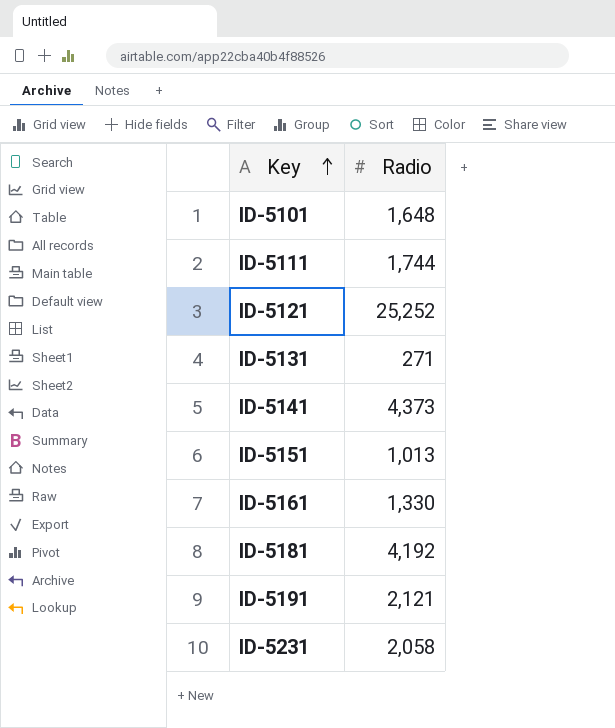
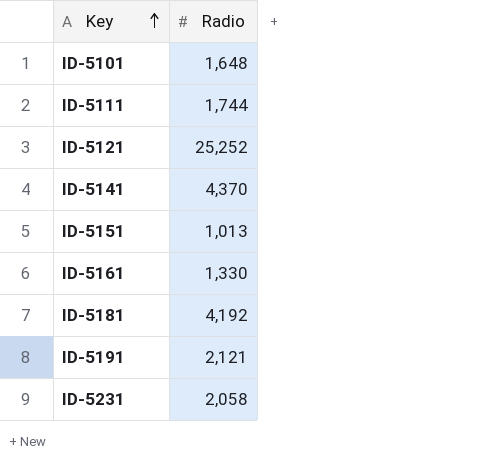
row ID-5131: 271 -> none
ID-5141 | Radio: 4,373 -> 4,370

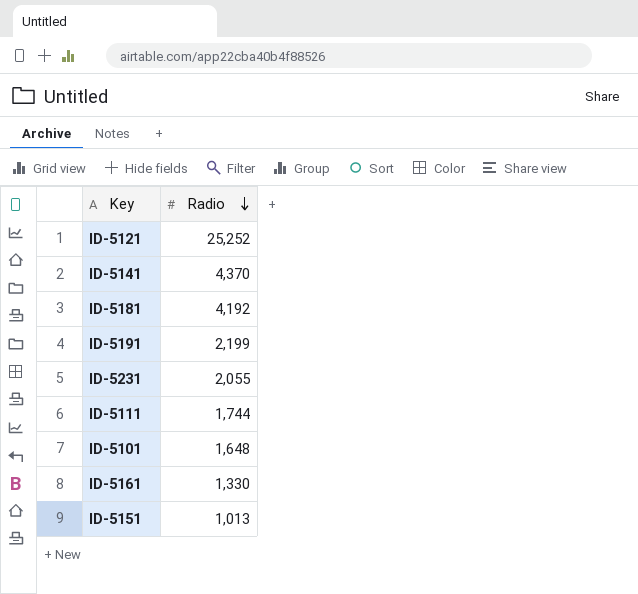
row order: Key ascending -> Radio descending
ID-5191 | Radio: 2,121 -> 2,199
ID-5231 | Radio: 2,058 -> 2,055

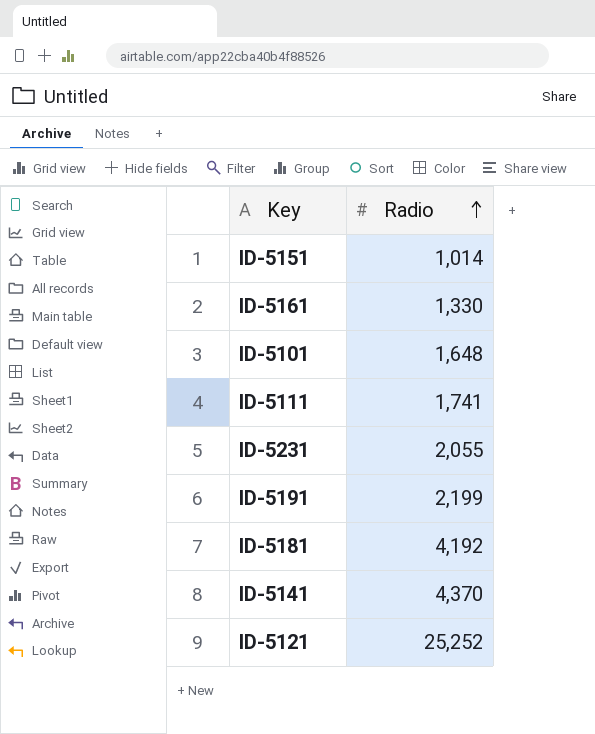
row order: Radio descending -> Radio ascending
ID-5151 | Radio: 1,013 -> 1,014
ID-5111 | Radio: 1,744 -> 1,741

